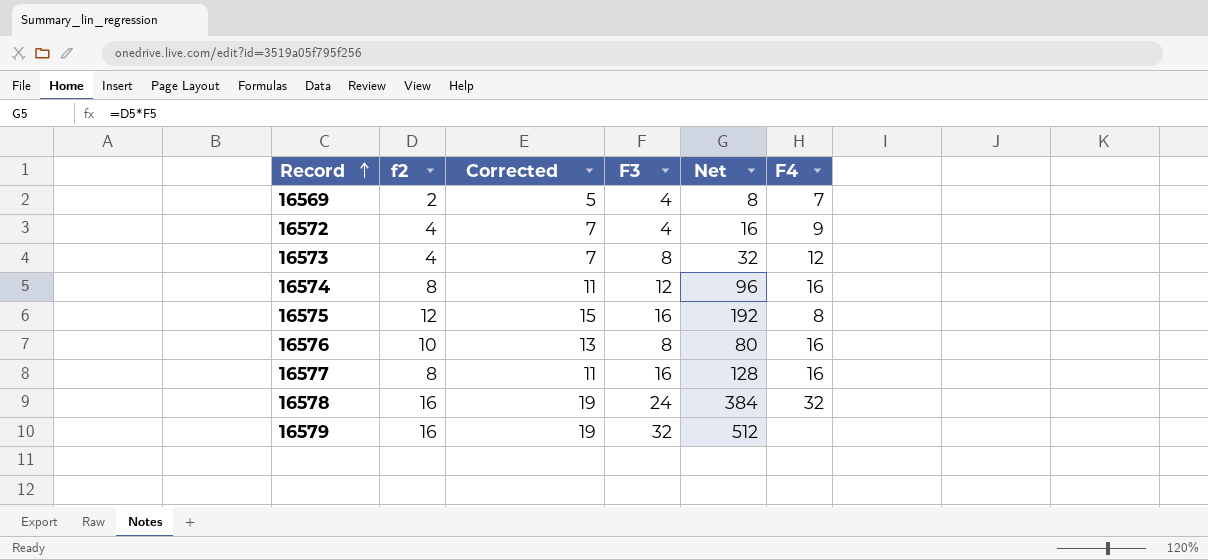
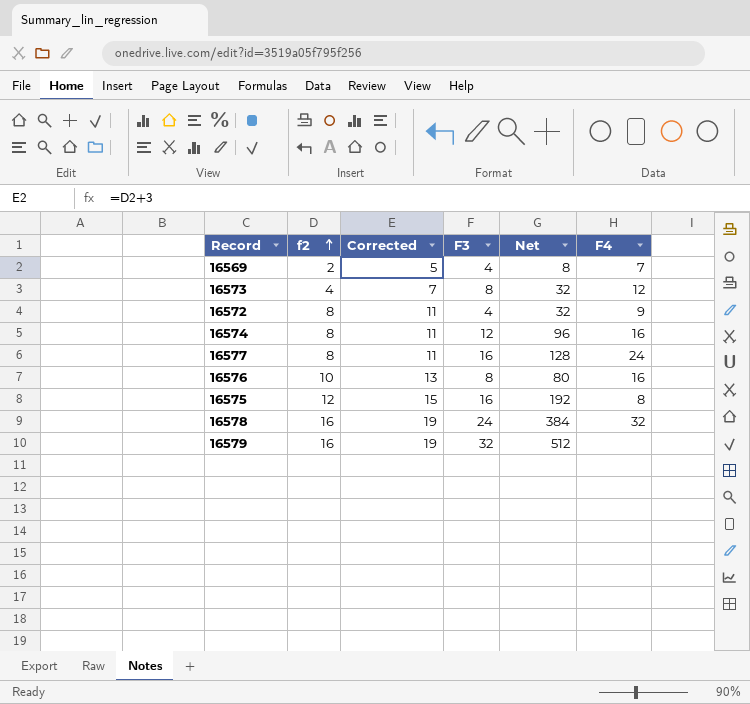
row order: Record ascending -> f2 ascending
16572 | f2: 4 -> 8
16572 | Corrected: 7 -> 11
16572 | Net: 16 -> 32
16577 | F4: 16 -> 24

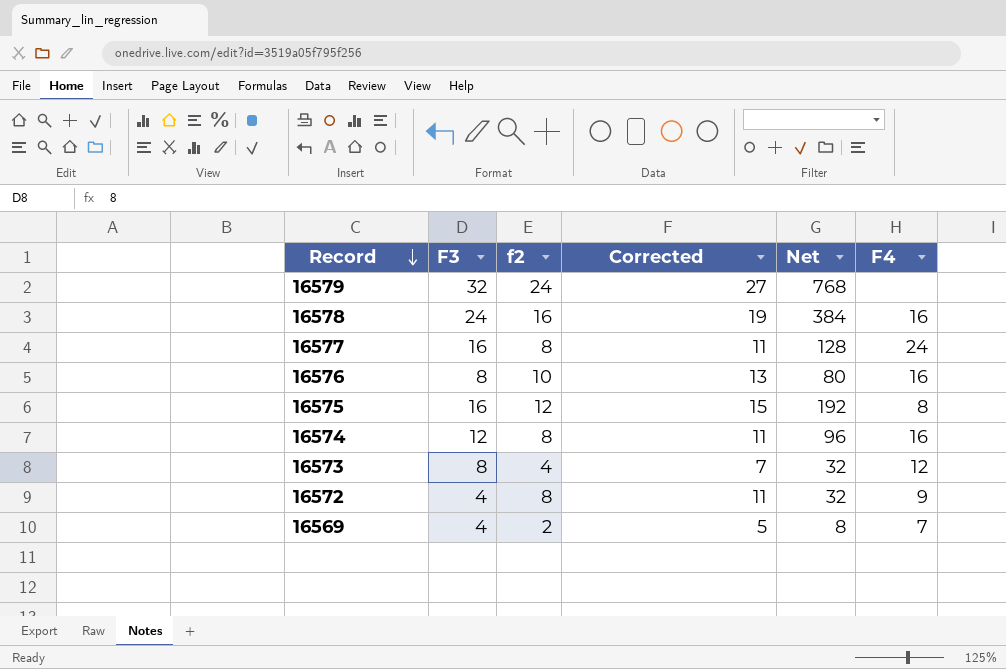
row order: f2 ascending -> Record descending
column F3 | position: 4 -> 2
16579 | f2: 16 -> 24
16579 | Corrected: 19 -> 27
16579 | Net: 512 -> 768
16578 | F4: 32 -> 16

